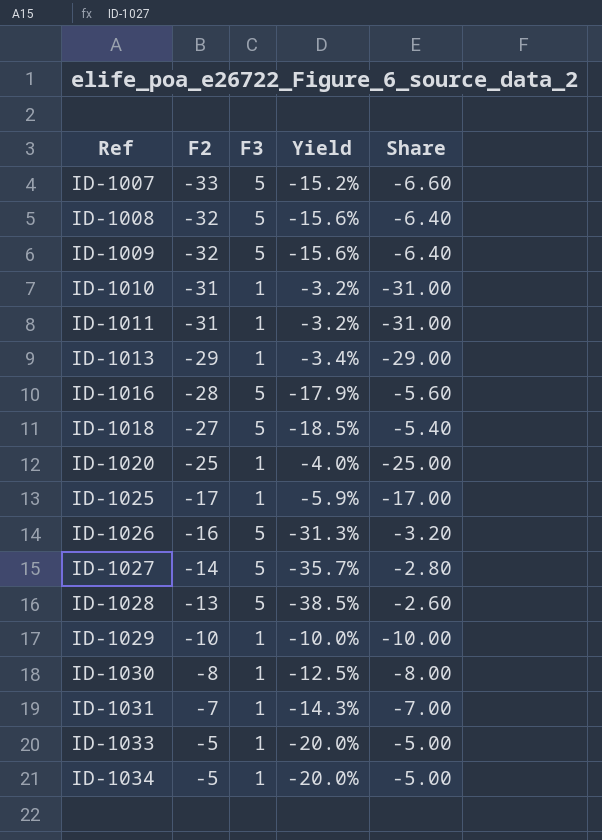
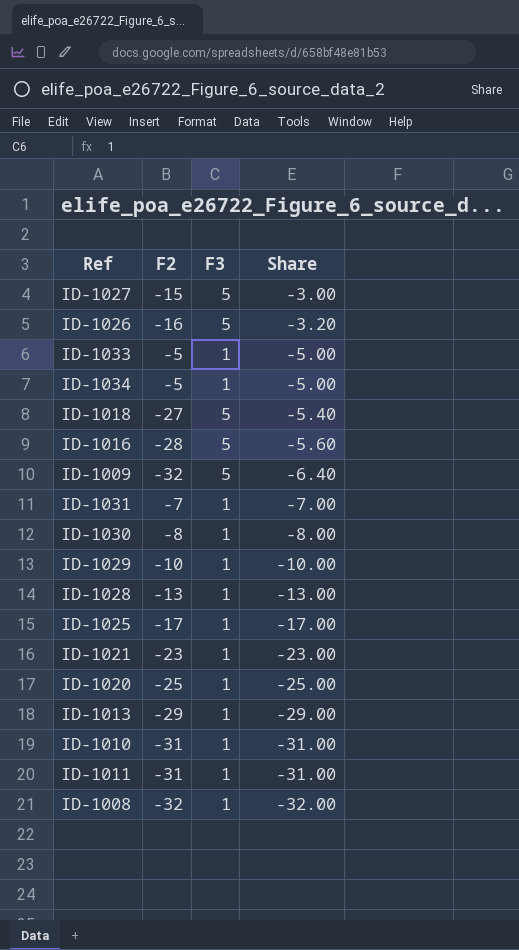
row order: Ref ascending -> Share descending
column Yield | formula: [F3] / [F2] -> none
row ID-1007: -33 | 5 | -15.2% | -6.60 -> none
ID-1027 | F2: -14 -> -15
ID-1027 | Share: -2.80 -> -3.00
ID-1028 | F3: 5 -> 1
ID-1028 | Share: -2.60 -> -13.00
row ID-1021: none -> -23 | 1 | -23.00
ID-1008 | F3: 5 -> 1
ID-1008 | Share: -6.40 -> -32.00

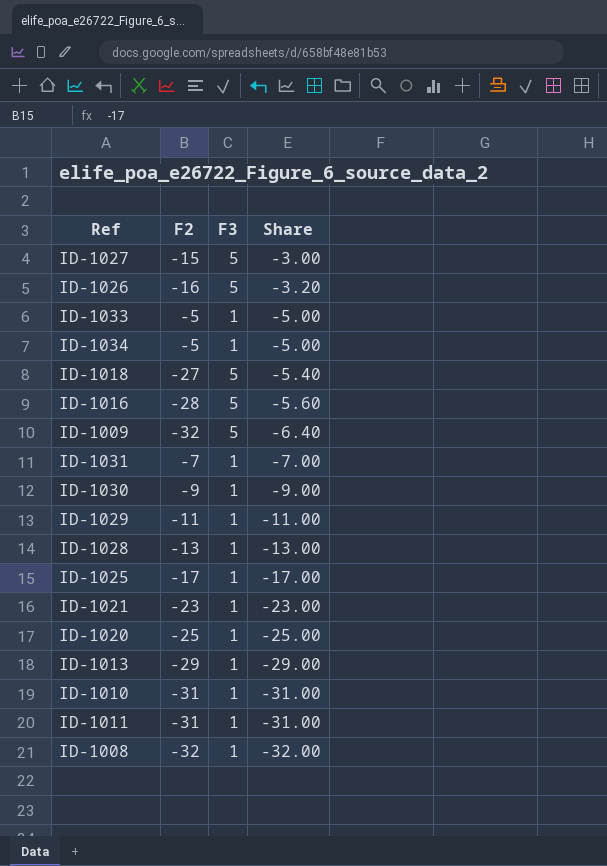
ID-1030 | F2: -8 -> -9
ID-1030 | Share: -8.00 -> -9.00
ID-1029 | F2: -10 -> -11
ID-1029 | Share: -10.00 -> -11.00

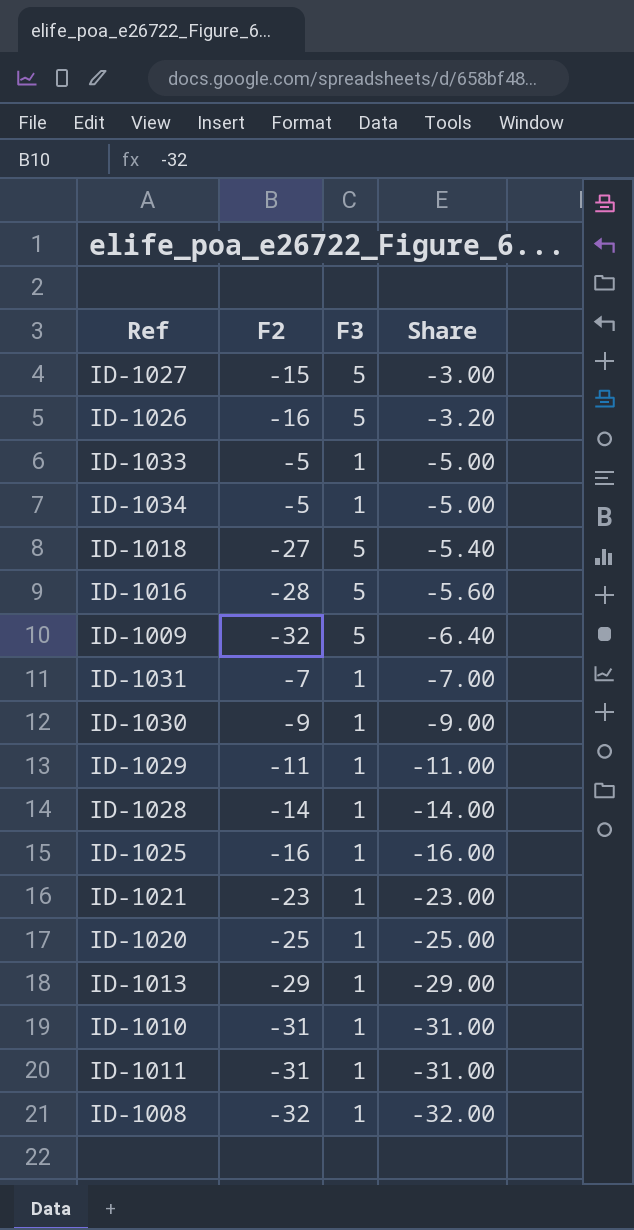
ID-1028 | F2: -13 -> -14
ID-1028 | Share: -13.00 -> -14.00
ID-1025 | F2: -17 -> -16
ID-1025 | Share: -17.00 -> -16.00

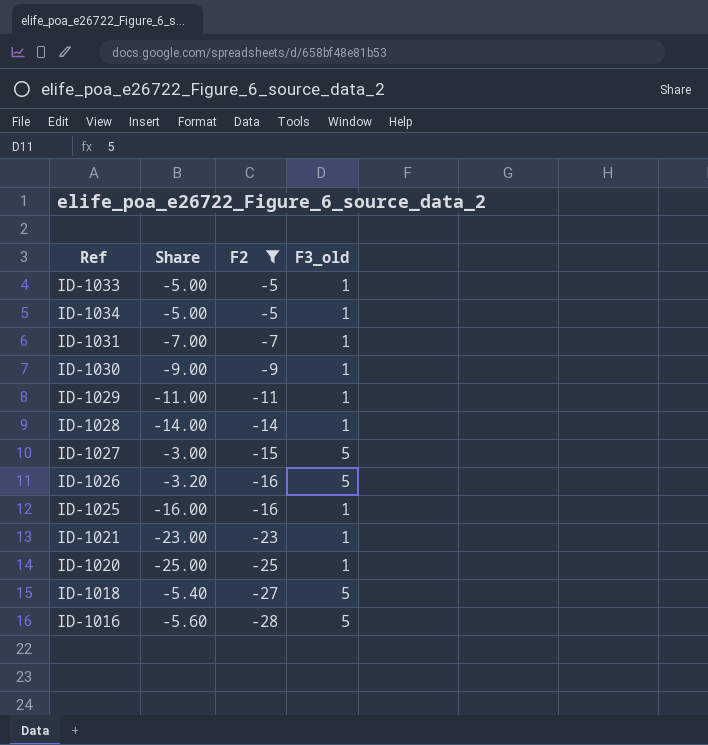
filter: none -> F2 >= -28
row order: Share descending -> F2 descending
column Share | position: 4 -> 2
column name: F3 -> F3_old

